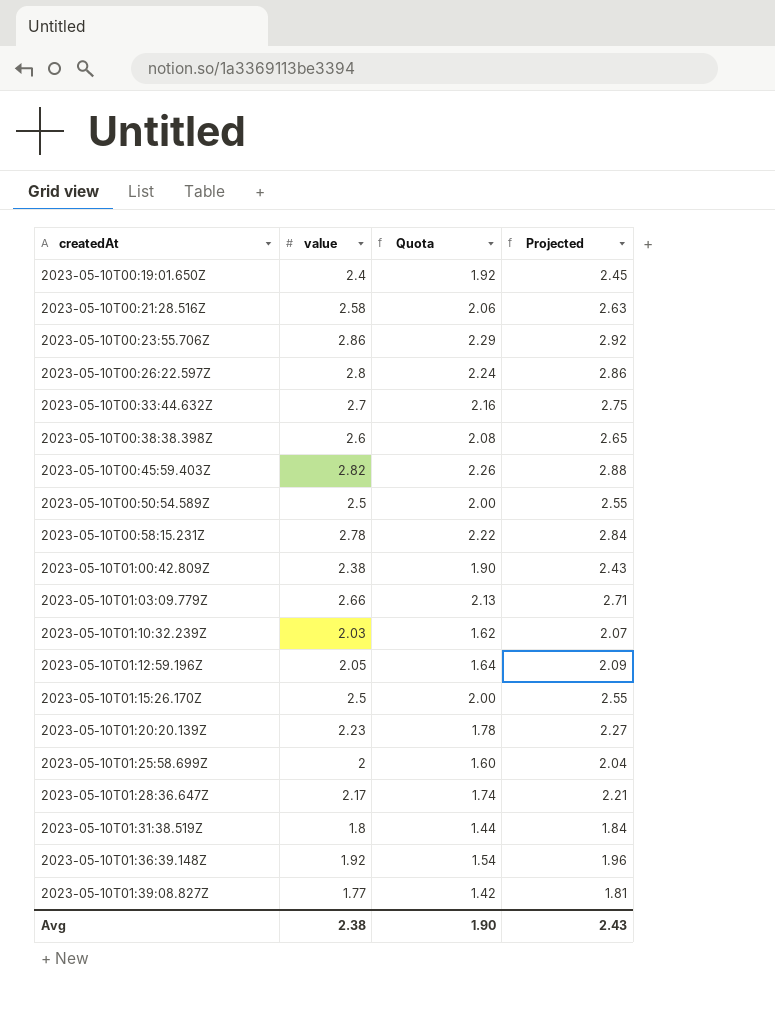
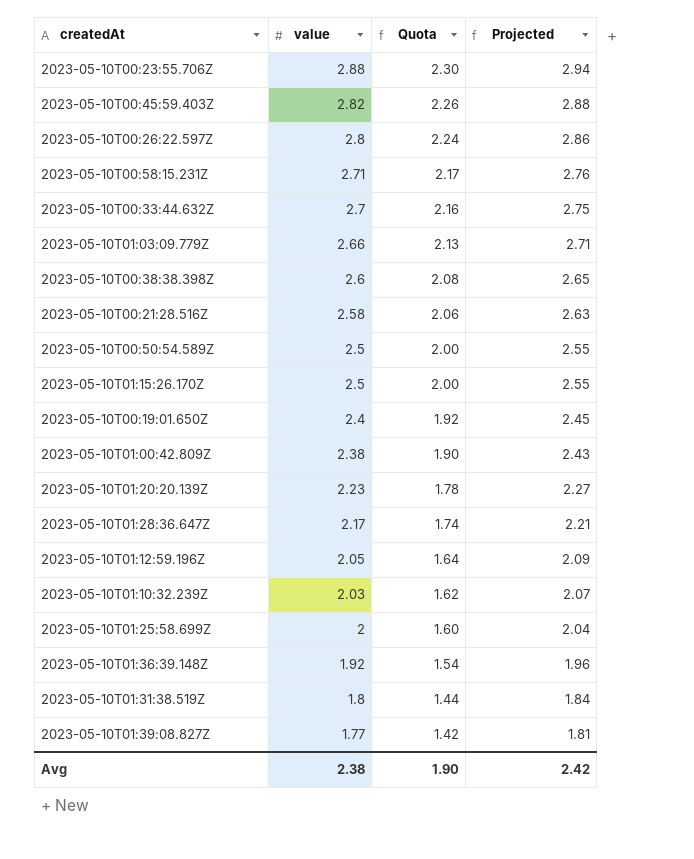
row order: createdAt ascending -> value descending
2023-05-10T00:23:55.706Z | value: 2.86 -> 2.88
2023-05-10T00:23:55.706Z | Quota: 2.29 -> 2.30
2023-05-10T00:23:55.706Z | Projected: 2.92 -> 2.94
2023-05-10T00:58:15.231Z | value: 2.78 -> 2.71
2023-05-10T00:58:15.231Z | Quota: 2.22 -> 2.17
2023-05-10T00:58:15.231Z | Projected: 2.84 -> 2.76
Avg | Projected: 2.43 -> 2.42

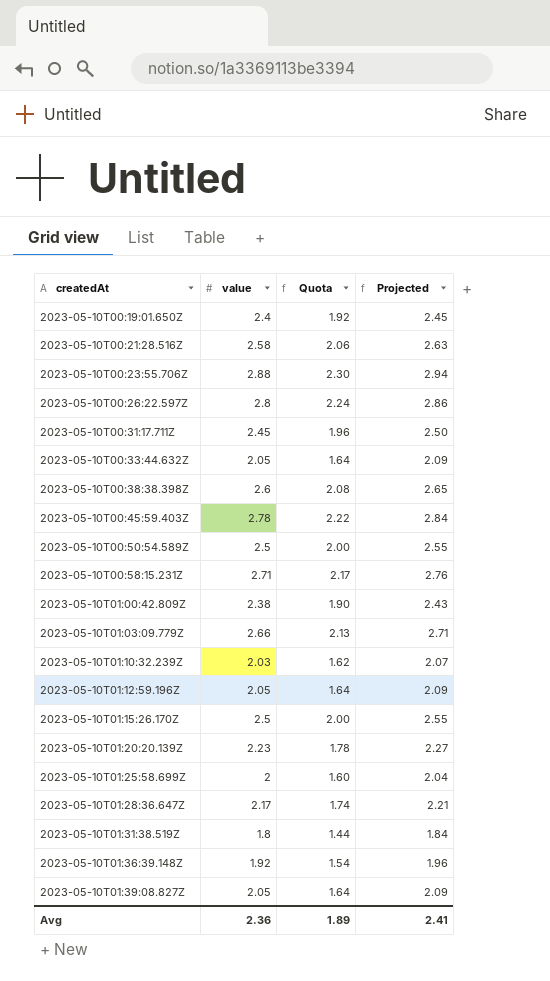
row order: value descending -> createdAt ascending
row 2023-05-10T00:31:17.711Z: none -> 2.45 | 1.96 | 2.50
2023-05-10T00:33:44.632Z | value: 2.7 -> 2.05
2023-05-10T00:33:44.632Z | Quota: 2.16 -> 1.64
2023-05-10T00:33:44.632Z | Projected: 2.75 -> 2.09
2023-05-10T00:45:59.403Z | value: 2.82 -> 2.78
2023-05-10T00:45:59.403Z | Quota: 2.26 -> 2.22
2023-05-10T00:45:59.403Z | Projected: 2.88 -> 2.84
2023-05-10T01:39:08.827Z | value: 1.77 -> 2.05
2023-05-10T01:39:08.827Z | Quota: 1.42 -> 1.64
2023-05-10T01:39:08.827Z | Projected: 1.81 -> 2.09
Avg | value: 2.38 -> 2.36
Avg | Quota: 1.90 -> 1.89
Avg | Projected: 2.42 -> 2.41

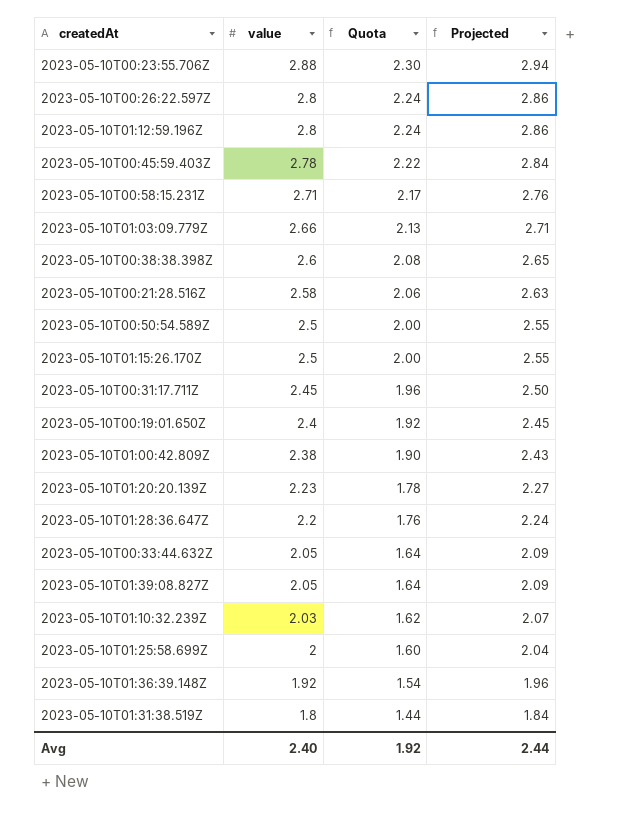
row order: createdAt ascending -> value descending
2023-05-10T01:12:59.196Z | value: 2.05 -> 2.8
2023-05-10T01:12:59.196Z | Quota: 1.64 -> 2.24
2023-05-10T01:12:59.196Z | Projected: 2.09 -> 2.86
2023-05-10T01:28:36.647Z | value: 2.17 -> 2.2
2023-05-10T01:28:36.647Z | Quota: 1.74 -> 1.76
2023-05-10T01:28:36.647Z | Projected: 2.21 -> 2.24
Avg | value: 2.36 -> 2.40
Avg | Quota: 1.89 -> 1.92
Avg | Projected: 2.41 -> 2.44

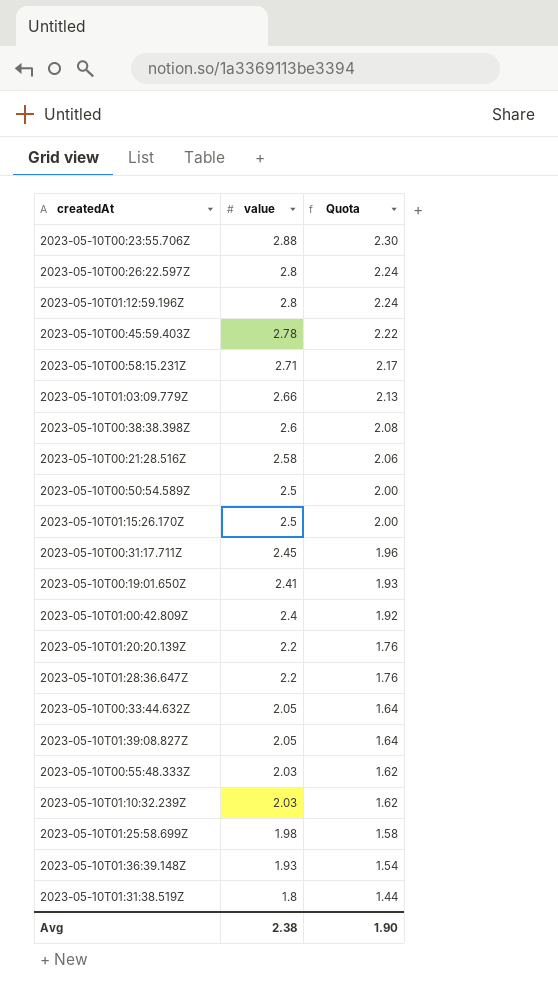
column Projected | formula: [value] * 1.02 -> none
2023-05-10T00:19:01.650Z | value: 2.4 -> 2.41
2023-05-10T00:19:01.650Z | Quota: 1.92 -> 1.93
2023-05-10T01:00:42.809Z | value: 2.38 -> 2.4
2023-05-10T01:00:42.809Z | Quota: 1.90 -> 1.92
2023-05-10T01:20:20.139Z | value: 2.23 -> 2.2
2023-05-10T01:20:20.139Z | Quota: 1.78 -> 1.76
row 2023-05-10T00:55:48.333Z: none -> 2.03 | 1.62
2023-05-10T01:25:58.699Z | value: 2 -> 1.98
2023-05-10T01:25:58.699Z | Quota: 1.60 -> 1.58
2023-05-10T01:36:39.148Z | value: 1.92 -> 1.93
Avg | value: 2.40 -> 2.38
Avg | Quota: 1.92 -> 1.90

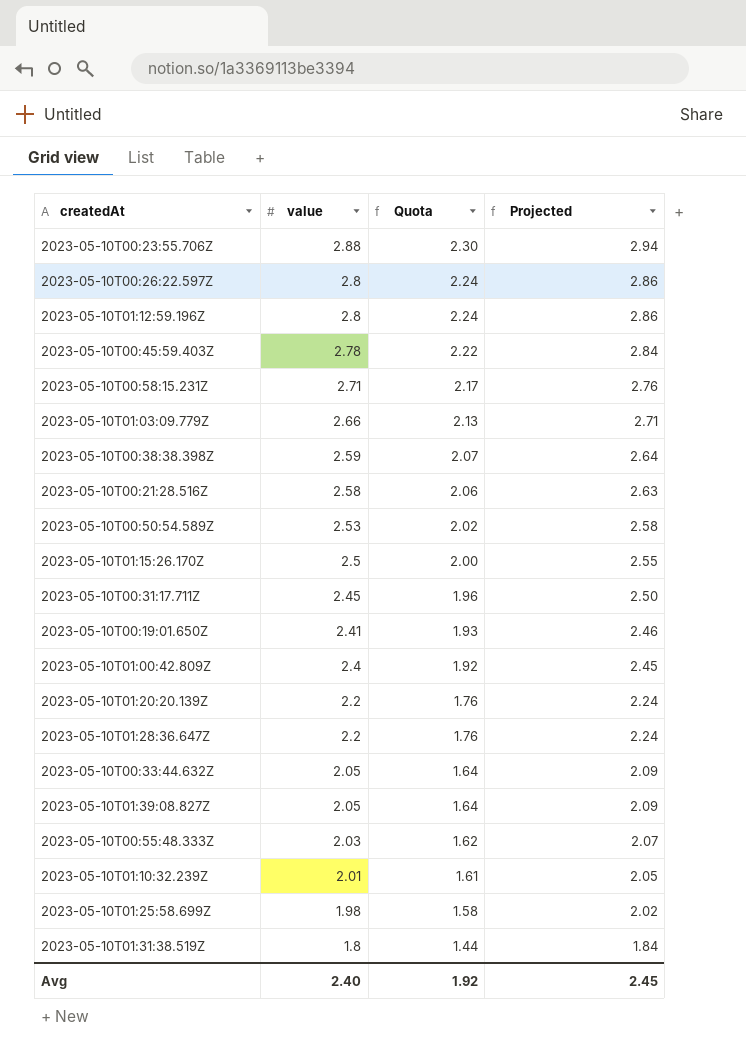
column Projected | formula: none -> [value] * 1.02
row 2023-05-10T01:36:39.148Z: 1.93 | 1.54 -> none
2023-05-10T00:38:38.398Z | value: 2.6 -> 2.59
2023-05-10T00:38:38.398Z | Quota: 2.08 -> 2.07
2023-05-10T00:50:54.589Z | value: 2.5 -> 2.53
2023-05-10T00:50:54.589Z | Quota: 2.00 -> 2.02
2023-05-10T01:10:32.239Z | value: 2.03 -> 2.01
2023-05-10T01:10:32.239Z | Quota: 1.62 -> 1.61
Avg | value: 2.38 -> 2.40
Avg | Quota: 1.90 -> 1.92

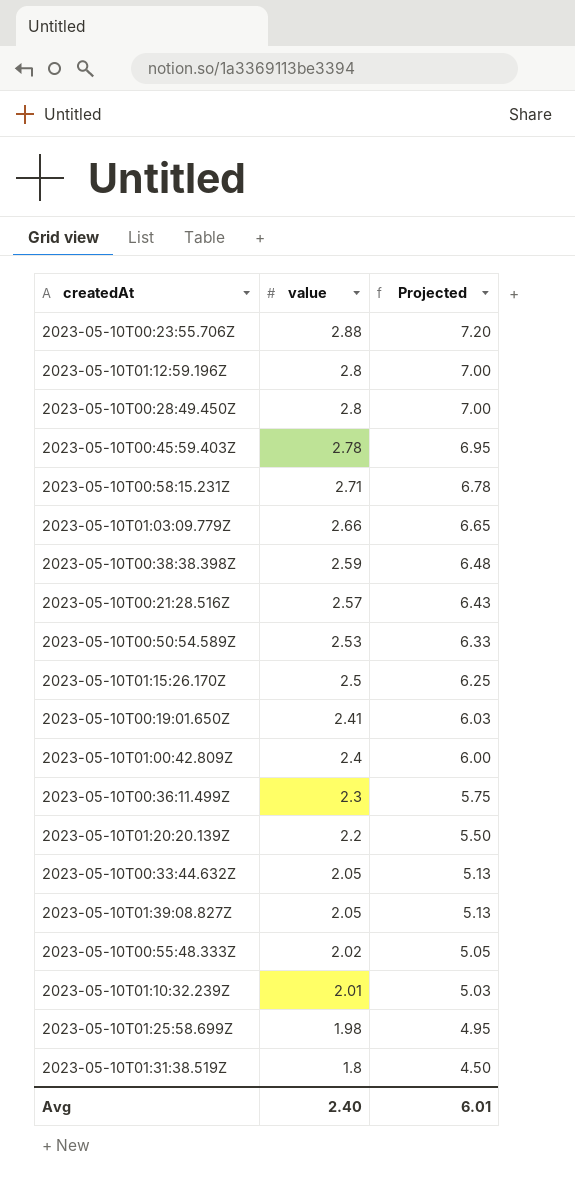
column Quota | formula: [value] * 0.8 -> none
column Projected | formula: [value] * 1.02 -> [value] * 2.5
row 2023-05-10T00:26:22.597Z: 2.8 | 2.24 | 2.86 -> none
row 2023-05-10T00:31:17.711Z: 2.45 | 1.96 | 2.50 -> none
row 2023-05-10T01:28:36.647Z: 2.2 | 1.76 | 2.24 -> none
row 2023-05-10T00:28:49.450Z: none -> 2.8 | 7.00
2023-05-10T00:21:28.516Z | value: 2.58 -> 2.57
row 2023-05-10T00:36:11.499Z: none -> 2.3 | 5.75
2023-05-10T00:55:48.333Z | value: 2.03 -> 2.02
Avg | Projected: 2.45 -> 6.01

